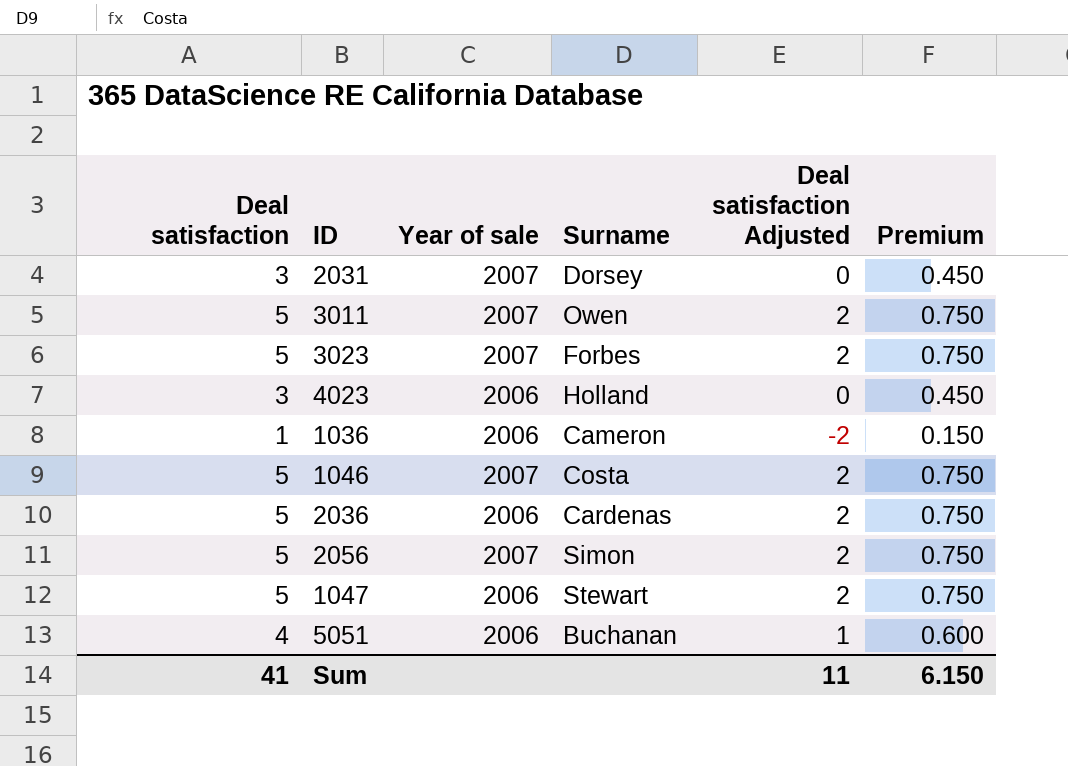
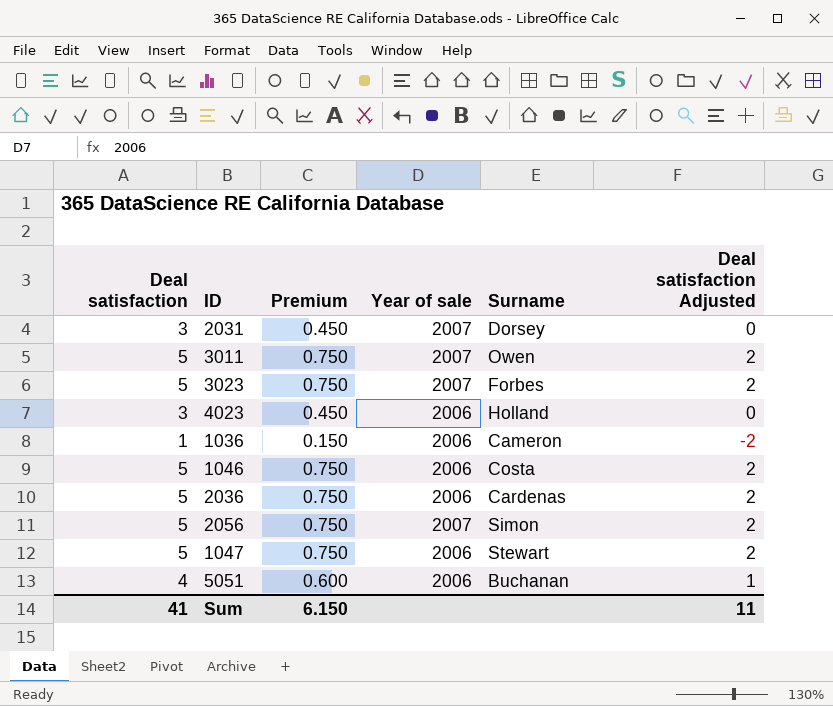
column Premium | position: 6 -> 3
1046 | Year of sale: 2007 -> 2006

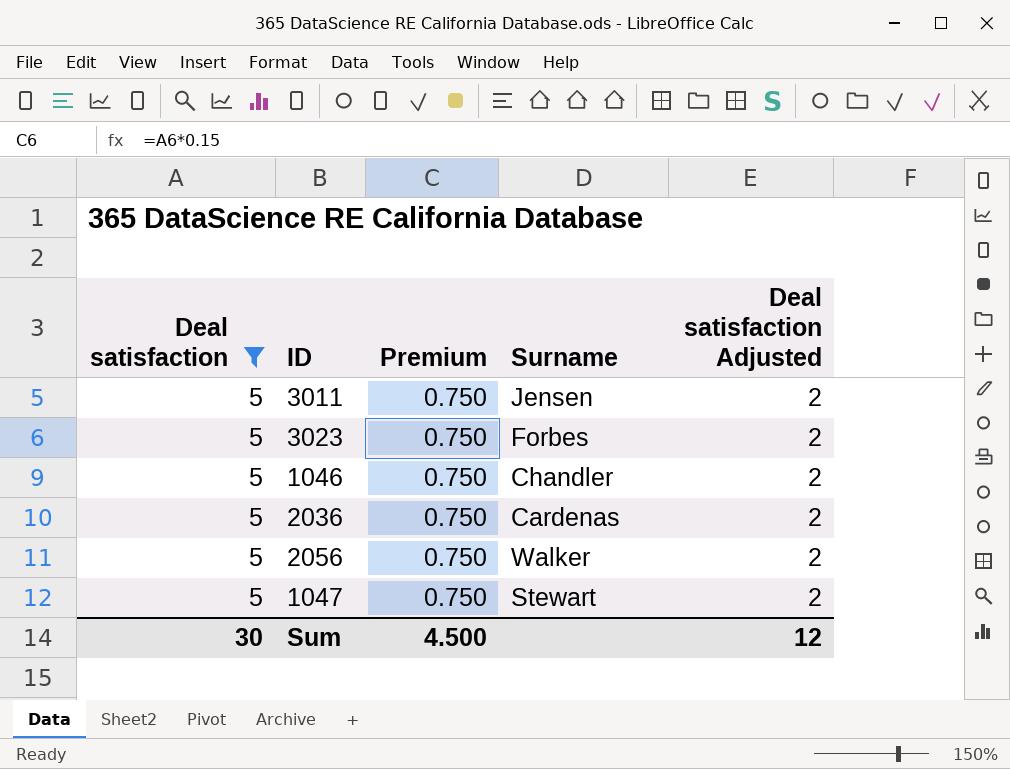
filter: none -> Deal satisfaction = 5
column Year of sale | position: 4 -> none
3011 | Surname: Owen -> Jensen
1046 | Surname: Costa -> Chandler
2056 | Surname: Simon -> Walker
Sum | Deal satisfaction: 41 -> 30
Sum | Premium: 6.150 -> 4.500
Sum | Deal satisfaction Adjusted: 11 -> 12

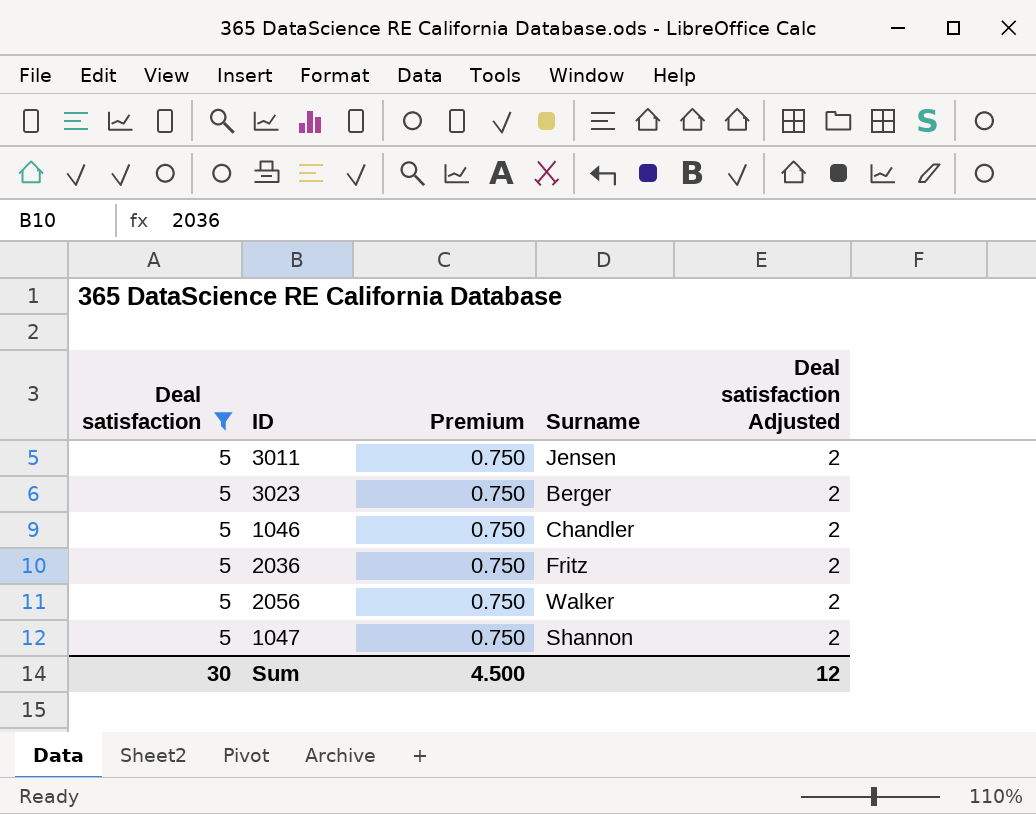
3023 | Surname: Forbes -> Berger
2036 | Surname: Cardenas -> Fritz
1047 | Surname: Stewart -> Shannon

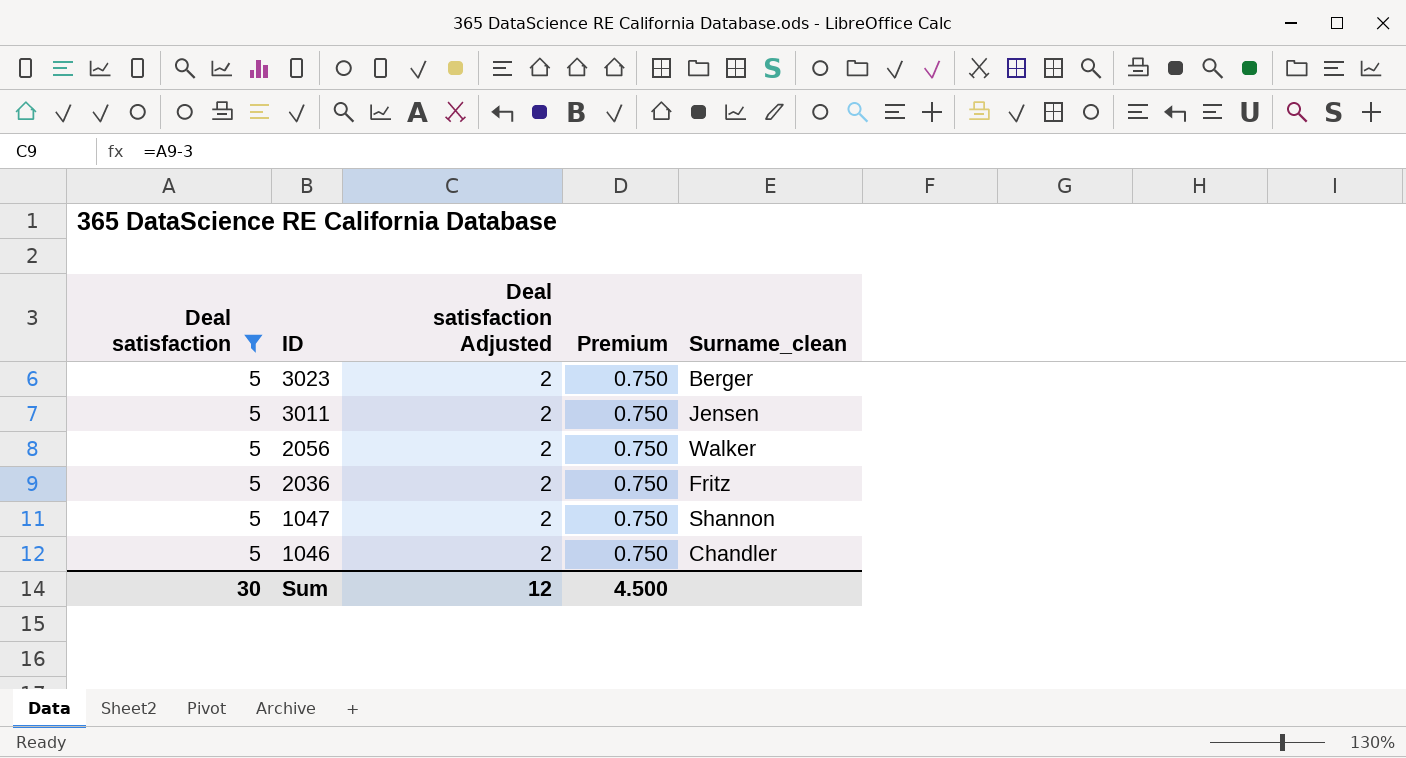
row order: none -> ID descending
column Deal satisfaction Adjusted | position: 5 -> 3
column name: Surname -> Surname_clean

